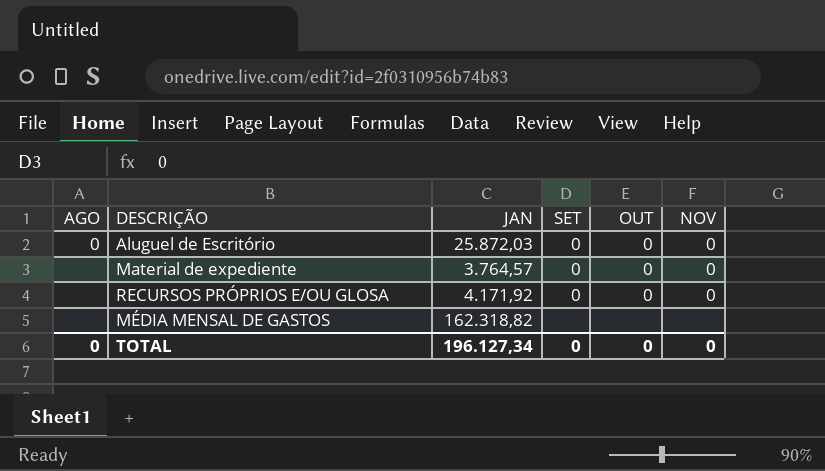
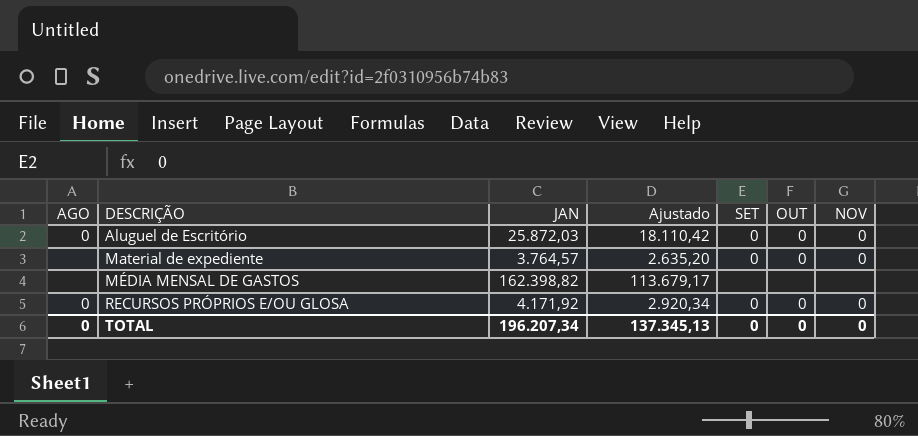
row order: none -> DESCRIÇÃO ascending
column Ajustado | formula: none -> [JAN] * 0,7
MÉDIA MENSAL DE GASTOS | JAN: 162.318,82 -> 162.398,82
RECURSOS PRÓPRIOS E/OU GLOSA | AGO: none -> 0
TOTAL | JAN: 196.127,34 -> 196.207,34

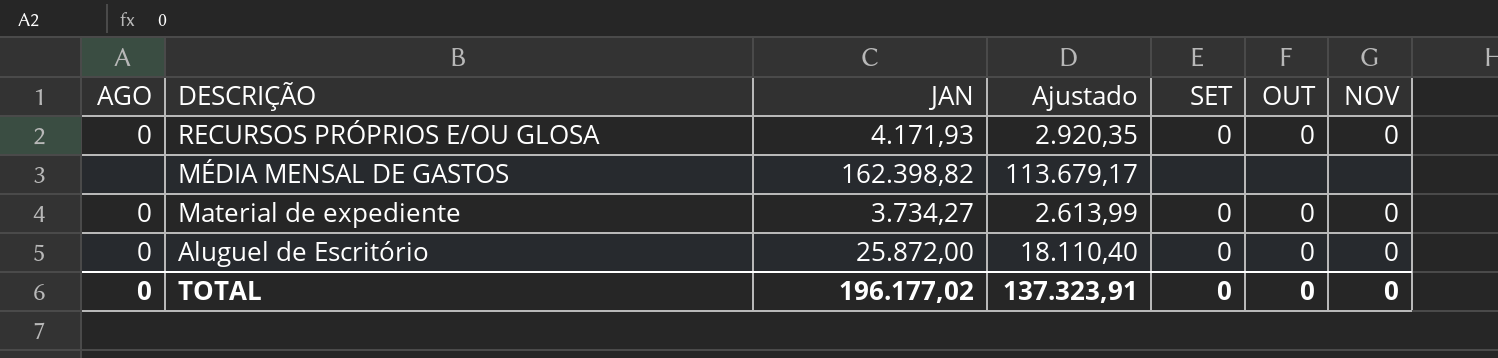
row order: DESCRIÇÃO ascending -> DESCRIÇÃO descending
RECURSOS PRÓPRIOS E/OU GLOSA | JAN: 4.171,92 -> 4.171,93
RECURSOS PRÓPRIOS E/OU GLOSA | Ajustado: 2.920,34 -> 2.920,35
Material de expediente | AGO: none -> 0
Material de expediente | JAN: 3.764,57 -> 3.734,27
Material de expediente | Ajustado: 2.635,20 -> 2.613,99
Aluguel de Escritório | JAN: 25.872,03 -> 25.872,00
Aluguel de Escritório | Ajustado: 18.110,42 -> 18.110,40
TOTAL | JAN: 196.207,34 -> 196.177,02
TOTAL | Ajustado: 137.345,13 -> 137.323,91

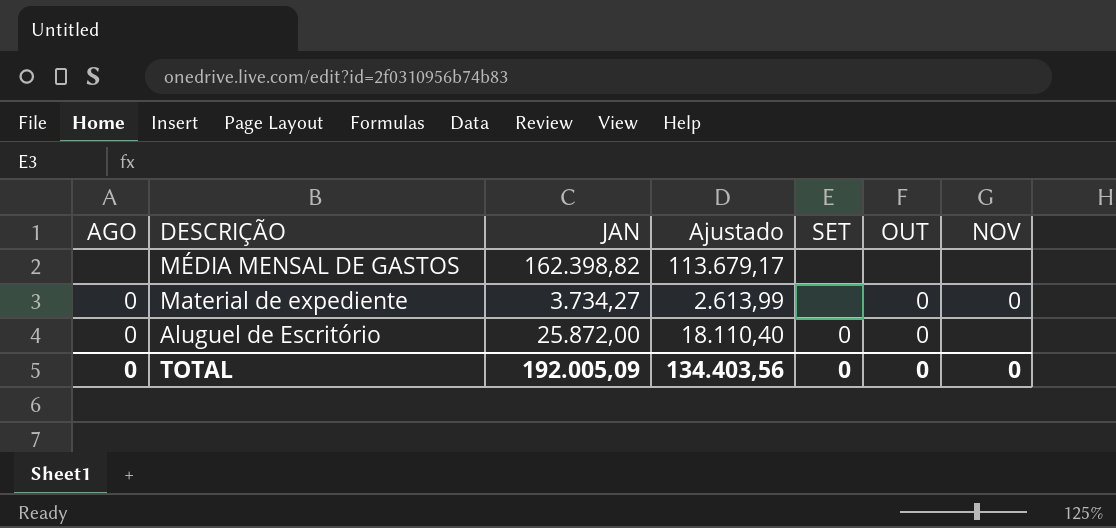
row RECURSOS PRÓPRIOS E/OU GLOSA: 0 | 4.171,93 | 2.920,35 | 0 | 0 | 0 -> none
Material de expediente | SET: 0 -> none
Aluguel de Escritório | NOV: 0 -> none
TOTAL | JAN: 196.177,02 -> 192.005,09
TOTAL | Ajustado: 137.323,91 -> 134.403,56

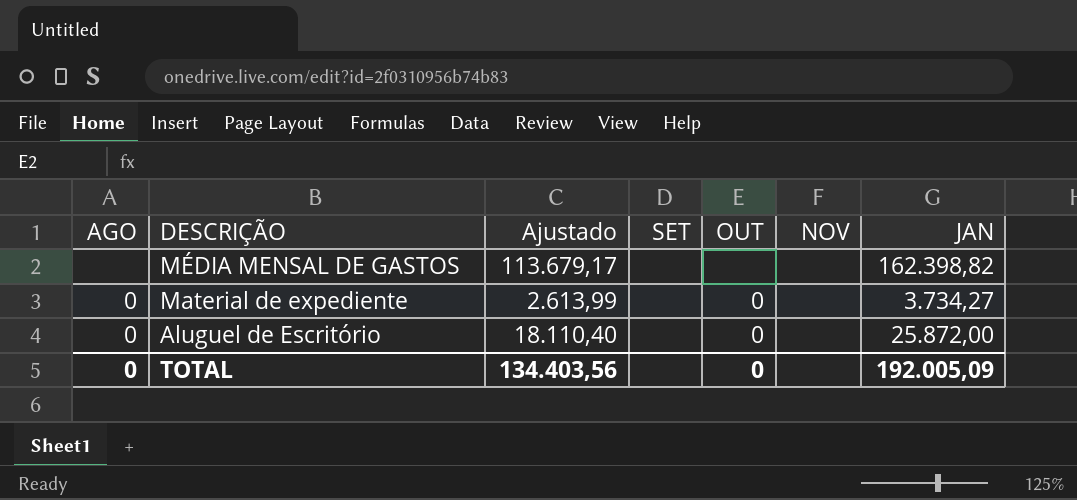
column JAN | position: 3 -> 7
Material de expediente | NOV: 0 -> none
Aluguel de Escritório | SET: 0 -> none
TOTAL | SET: 0 -> none
TOTAL | NOV: 0 -> none

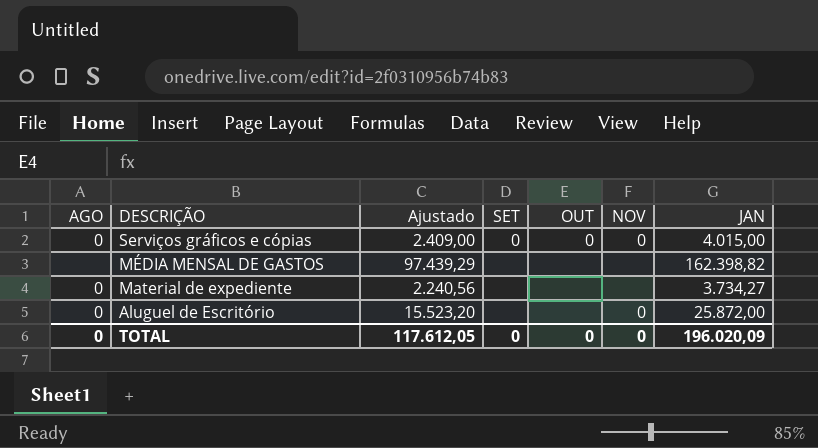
column Ajustado | formula: [JAN] * 0,7 -> [JAN] * 0,6
row Serviços gráficos e cópias: none -> 0 | 2.409,00 | 0 | 0 | 0 | 4.015,00
Material de expediente | OUT: 0 -> none
Aluguel de Escritório | OUT: 0 -> none
Aluguel de Escritório | NOV: none -> 0
TOTAL | Ajustado: 134.403,56 -> 117.612,05
TOTAL | SET: none -> 0
TOTAL | NOV: none -> 0
TOTAL | JAN: 192.005,09 -> 196.020,09

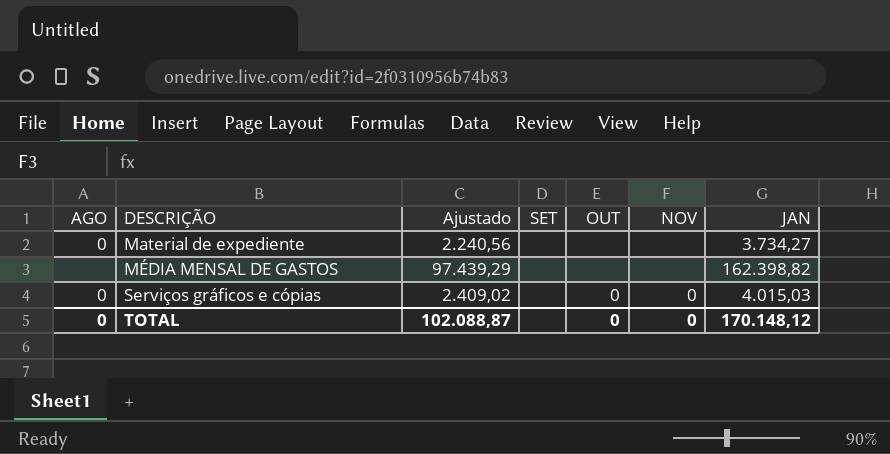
row order: DESCRIÇÃO descending -> DESCRIÇÃO ascending
row Aluguel de Escritório: 0 | 15.523,20 | none | none | 0 | 25.872,00 -> none
Serviços gráficos e cópias | Ajustado: 2.409,00 -> 2.409,02
Serviços gráficos e cópias | SET: 0 -> none
Serviços gráficos e cópias | JAN: 4.015,00 -> 4.015,03
TOTAL | Ajustado: 117.612,05 -> 102.088,87
TOTAL | SET: 0 -> none
TOTAL | JAN: 196.020,09 -> 170.148,12

